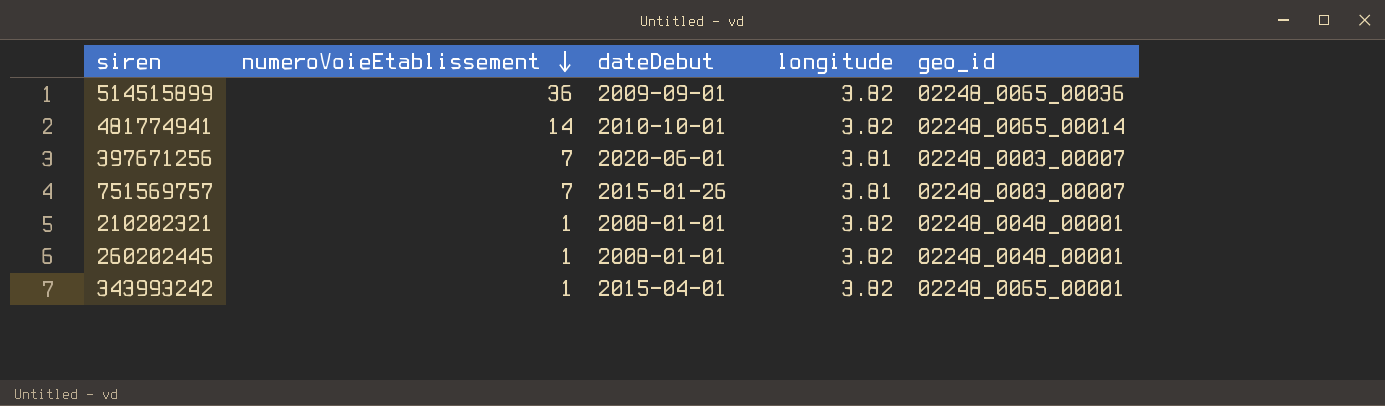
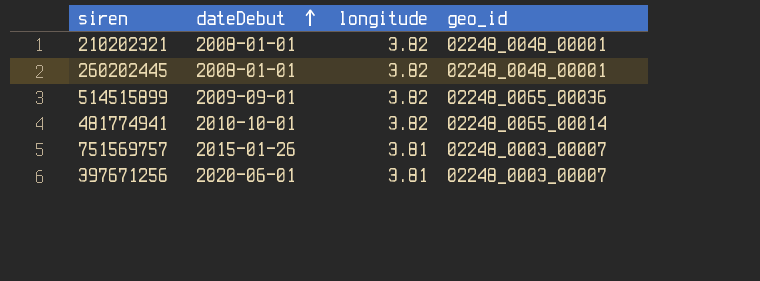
row order: numeroVoieEtablissement descending -> dateDebut ascending
column numeroVoieEtablissement | position: 2 -> none
row 343993242: 1 | 2015-04-01 | 3.82 | 02248_0065_00001 -> none

